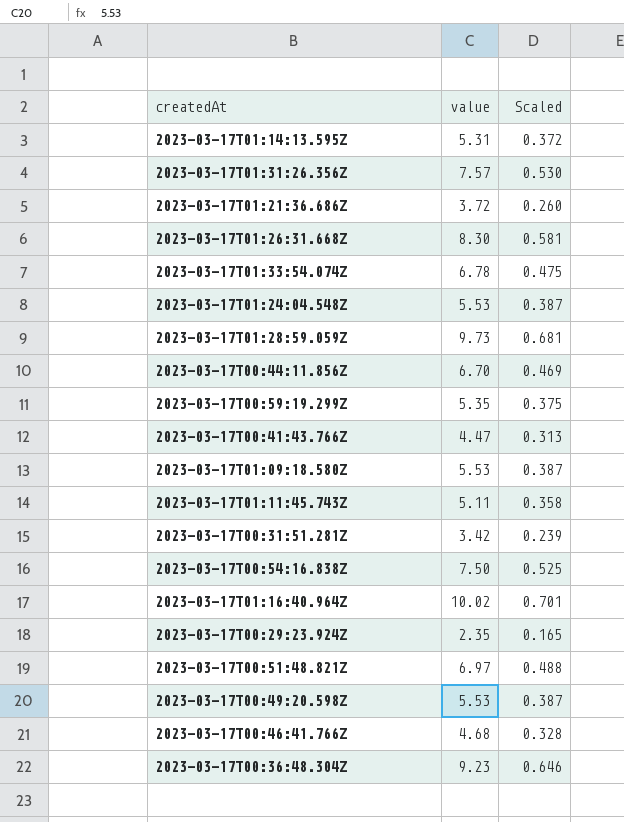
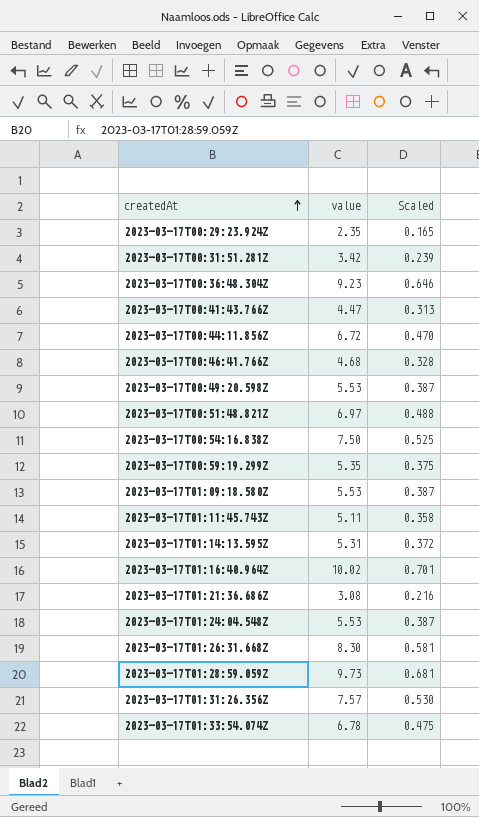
row order: none -> createdAt ascending
2023-03-17T00:44:11.856Z | value: 6.70 -> 6.72
2023-03-17T00:44:11.856Z | Scaled: 0.469 -> 0.470
2023-03-17T01:21:36.686Z | value: 3.72 -> 3.08
2023-03-17T01:21:36.686Z | Scaled: 0.260 -> 0.216

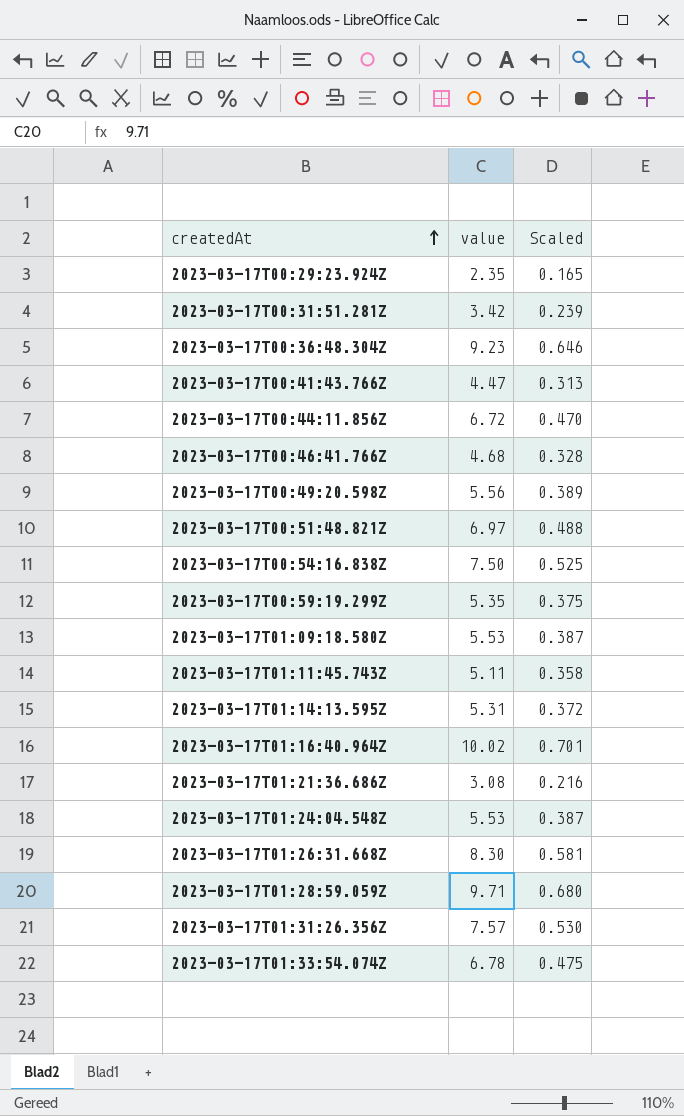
2023-03-17T00:49:20.598Z | value: 5.53 -> 5.56
2023-03-17T00:49:20.598Z | Scaled: 0.387 -> 0.389
2023-03-17T01:28:59.059Z | value: 9.73 -> 9.71
2023-03-17T01:28:59.059Z | Scaled: 0.681 -> 0.680

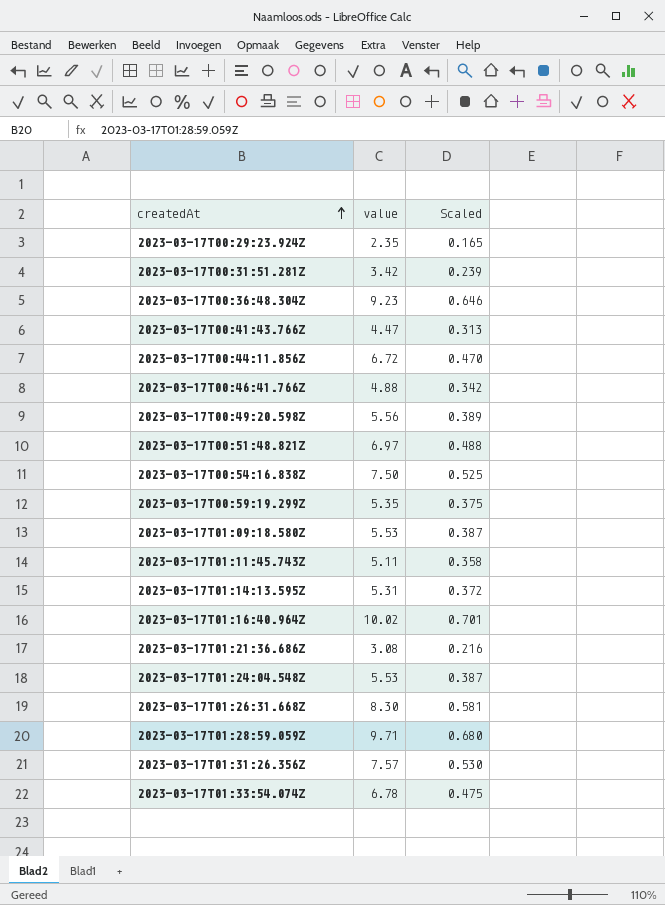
2023-03-17T00:46:41.766Z | value: 4.68 -> 4.88
2023-03-17T00:46:41.766Z | Scaled: 0.328 -> 0.342

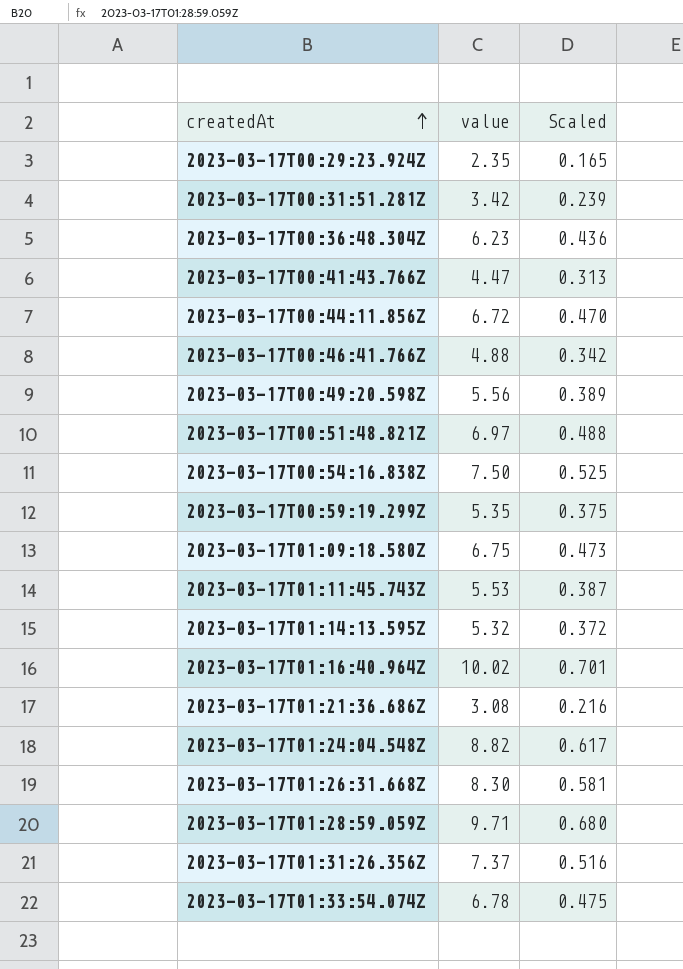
2023-03-17T00:36:48.304Z | value: 9.23 -> 6.23
2023-03-17T00:36:48.304Z | Scaled: 0.646 -> 0.436
2023-03-17T01:09:18.580Z | value: 5.53 -> 6.75
2023-03-17T01:09:18.580Z | Scaled: 0.387 -> 0.473
2023-03-17T01:11:45.743Z | value: 5.11 -> 5.53
2023-03-17T01:11:45.743Z | Scaled: 0.358 -> 0.387
2023-03-17T01:14:13.595Z | value: 5.31 -> 5.32
2023-03-17T01:24:04.548Z | value: 5.53 -> 8.82
2023-03-17T01:24:04.548Z | Scaled: 0.387 -> 0.617
2023-03-17T01:31:26.356Z | value: 7.57 -> 7.37
2023-03-17T01:31:26.356Z | Scaled: 0.530 -> 0.516

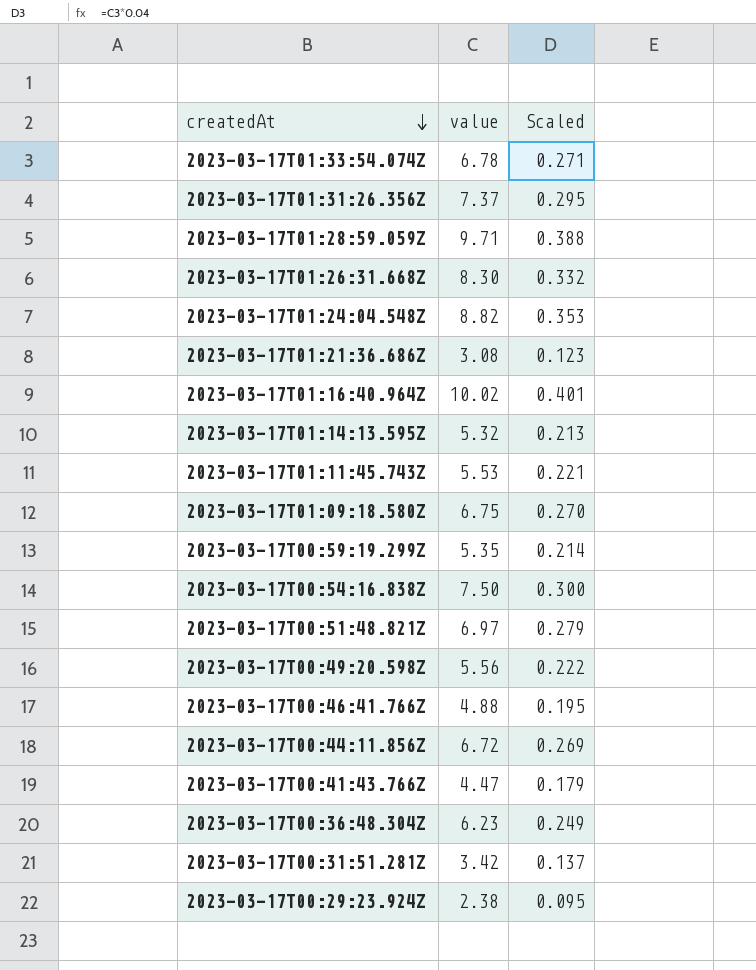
row order: createdAt ascending -> createdAt descending
column Scaled | formula: [value] * 0.07 -> [value] * 0.04
2023-03-17T00:29:23.924Z | value: 2.35 -> 2.38

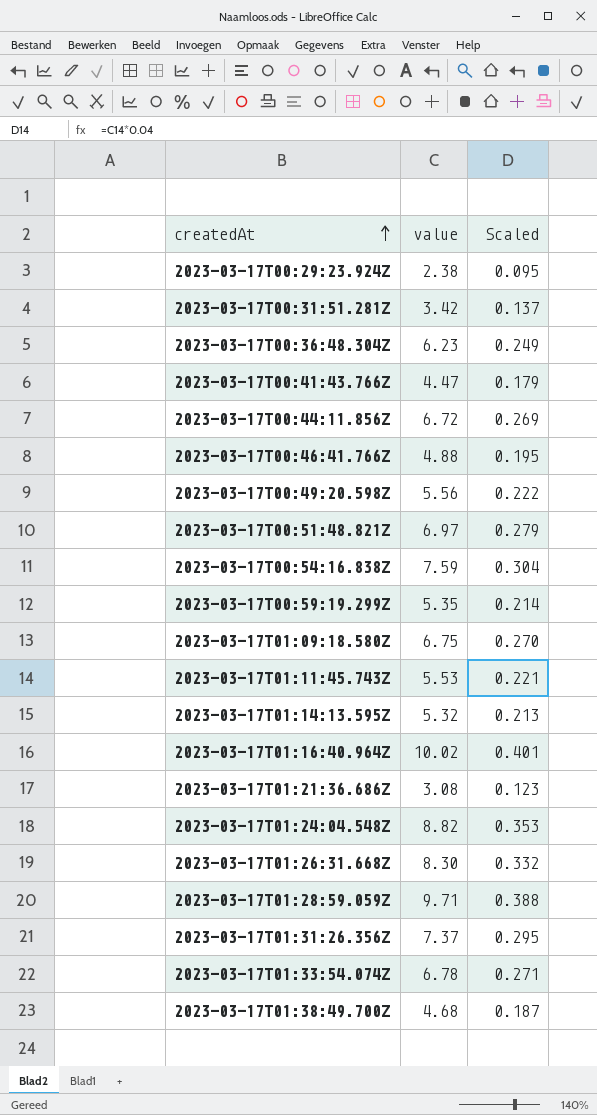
row order: createdAt descending -> createdAt ascending
2023-03-17T00:54:16.838Z | value: 7.50 -> 7.59
2023-03-17T00:54:16.838Z | Scaled: 0.300 -> 0.304
row 2023-03-17T01:38:49.700Z: none -> 4.68 | 0.187

